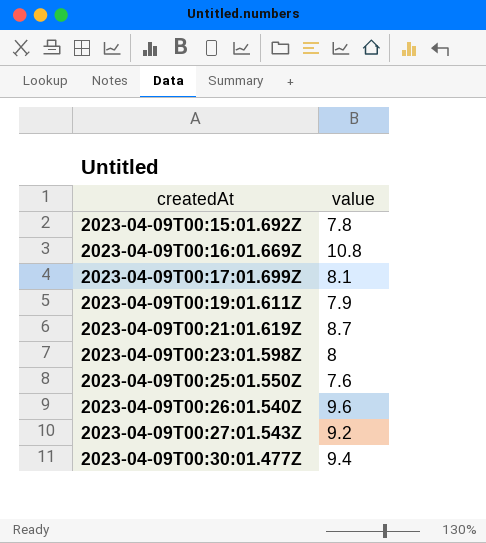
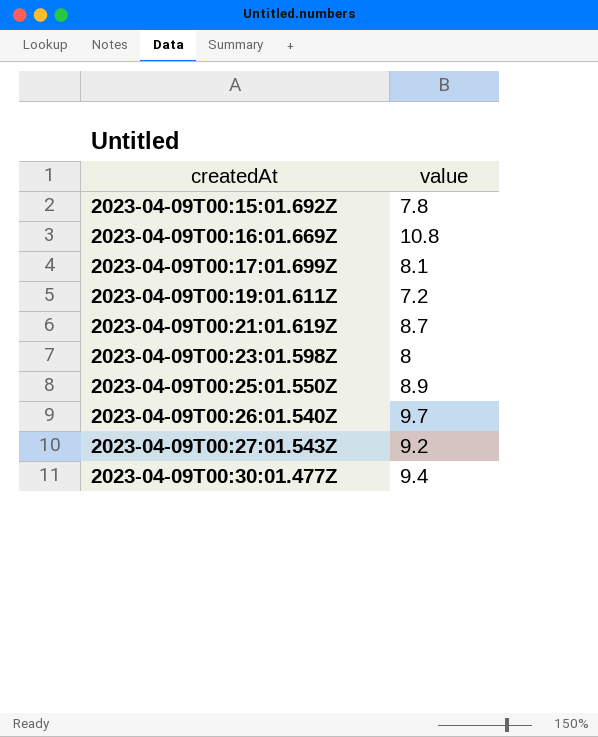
2023-04-09T00:19:01.611Z | value: 7.9 -> 7.2
2023-04-09T00:25:01.550Z | value: 7.6 -> 8.9
2023-04-09T00:26:01.540Z | value: 9.6 -> 9.7

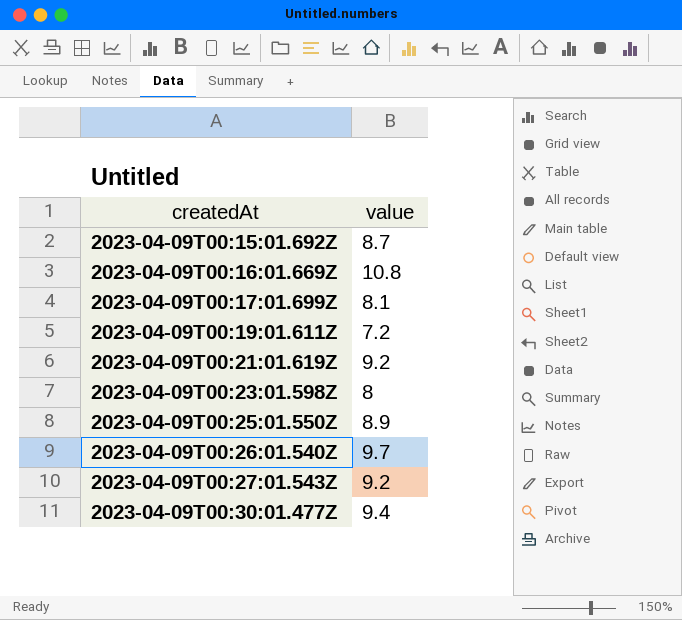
2023-04-09T00:15:01.692Z | value: 7.8 -> 8.7
2023-04-09T00:21:01.619Z | value: 8.7 -> 9.2

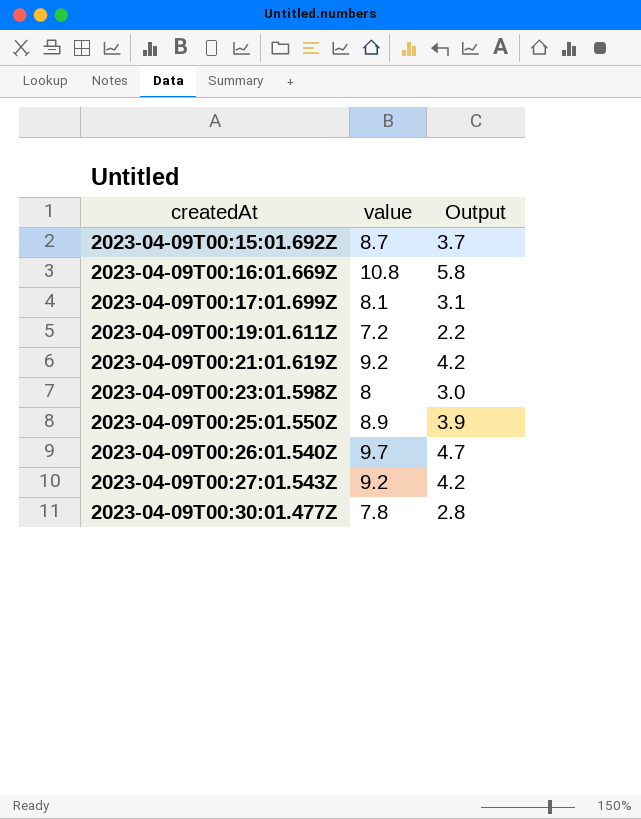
column Output | formula: none -> [value] - 5
2023-04-09T00:30:01.477Z | value: 9.4 -> 7.8

